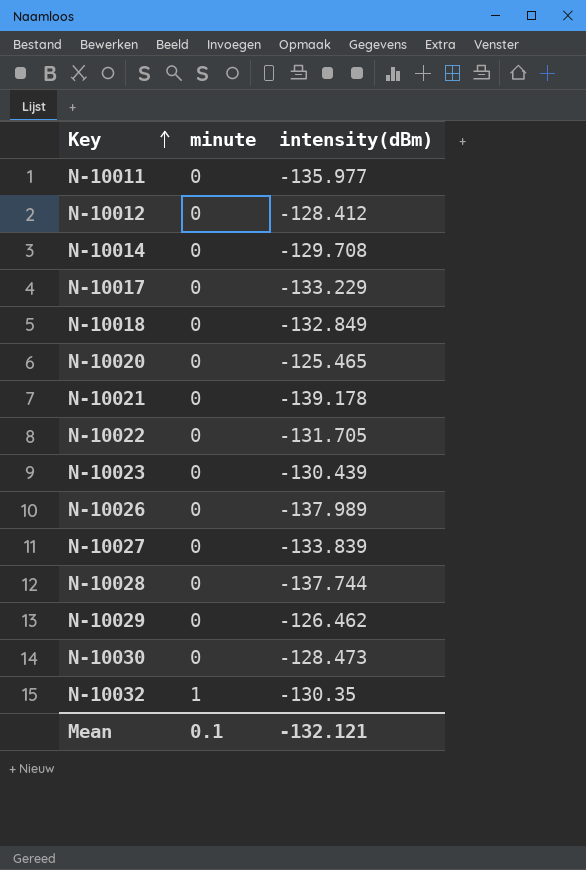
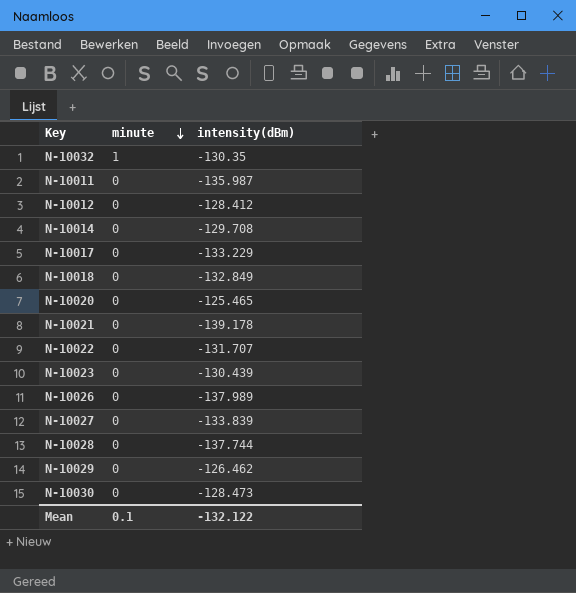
row order: Key ascending -> minute descending
N-10011 | intensity(dBm): -135.977 -> -135.987
N-10022 | intensity(dBm): -131.705 -> -131.707
Mean | intensity(dBm): -132.121 -> -132.122

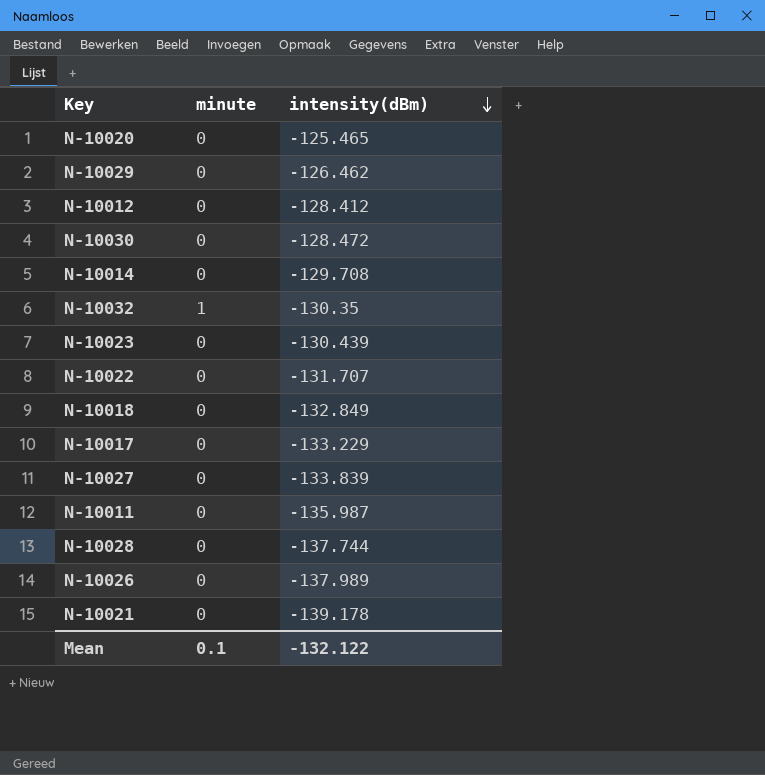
row order: minute descending -> intensity(dBm) descending
N-10030 | intensity(dBm): -128.473 -> -128.472

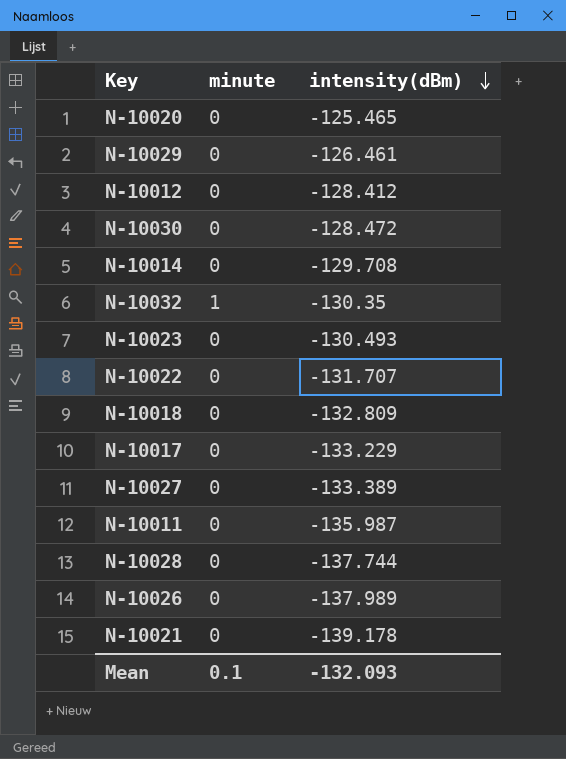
N-10029 | intensity(dBm): -126.462 -> -126.461
N-10023 | intensity(dBm): -130.439 -> -130.493
N-10018 | intensity(dBm): -132.849 -> -132.809
N-10027 | intensity(dBm): -133.839 -> -133.389
Mean | intensity(dBm): -132.122 -> -132.093

